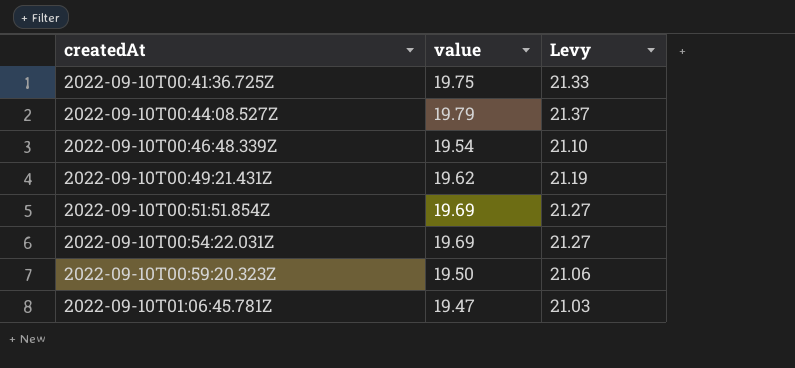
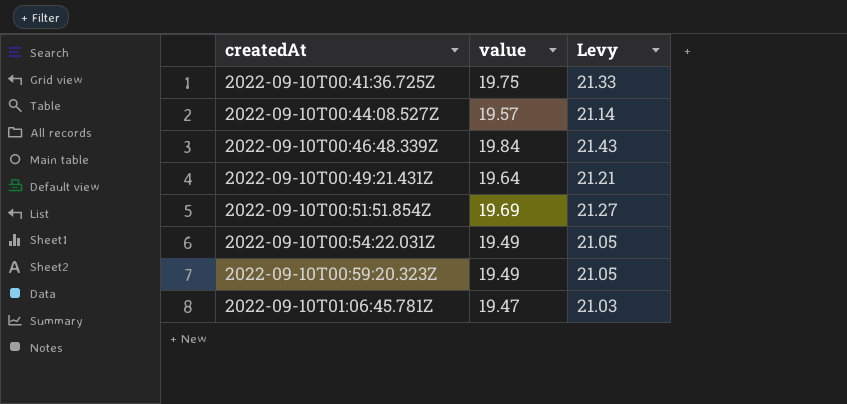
2022-09-10T00:44:08.527Z | value: 19.79 -> 19.57
2022-09-10T00:44:08.527Z | Levy: 21.37 -> 21.14
2022-09-10T00:46:48.339Z | value: 19.54 -> 19.84
2022-09-10T00:46:48.339Z | Levy: 21.10 -> 21.43
2022-09-10T00:49:21.431Z | value: 19.62 -> 19.64
2022-09-10T00:49:21.431Z | Levy: 21.19 -> 21.21
2022-09-10T00:54:22.031Z | value: 19.69 -> 19.49
2022-09-10T00:54:22.031Z | Levy: 21.27 -> 21.05
2022-09-10T00:59:20.323Z | value: 19.50 -> 19.49
2022-09-10T00:59:20.323Z | Levy: 21.06 -> 21.05

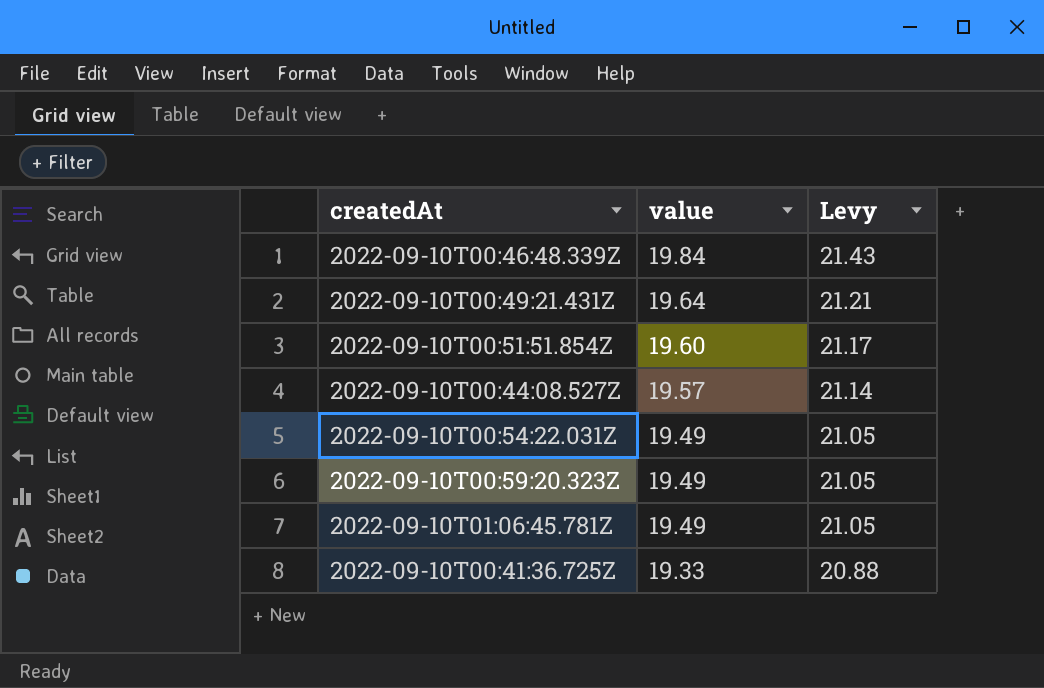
row order: createdAt ascending -> value descending
2022-09-10T00:51:51.854Z | value: 19.69 -> 19.60
2022-09-10T00:51:51.854Z | Levy: 21.27 -> 21.17
2022-09-10T01:06:45.781Z | value: 19.47 -> 19.49
2022-09-10T01:06:45.781Z | Levy: 21.03 -> 21.05
2022-09-10T00:41:36.725Z | value: 19.75 -> 19.33
2022-09-10T00:41:36.725Z | Levy: 21.33 -> 20.88

